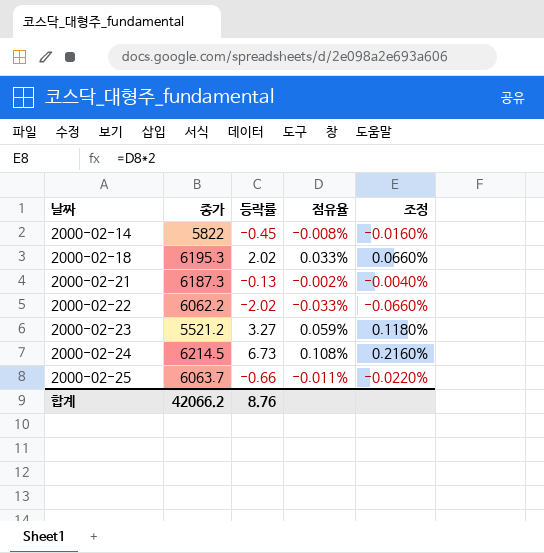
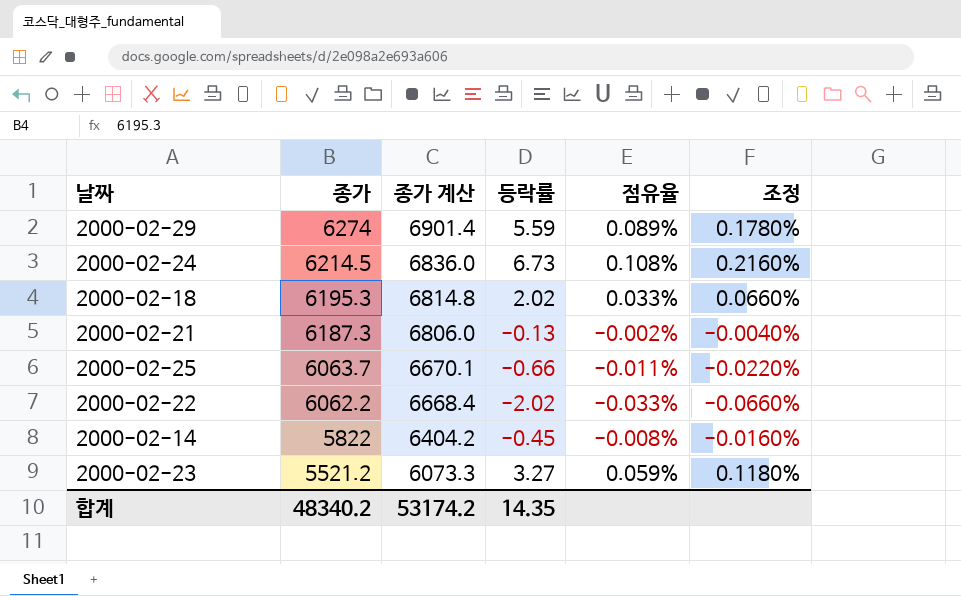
row order: 날짜 ascending -> 종가 descending
column 종가 계산 | formula: none -> [종가] * 1.1
row 2000-02-29: none -> 6274 | 6901.4 | 5.59 | 0.089% | 0.1780%
합계 | 종가: 42066.2 -> 48340.2
합계 | 등락률: 8.76 -> 14.35

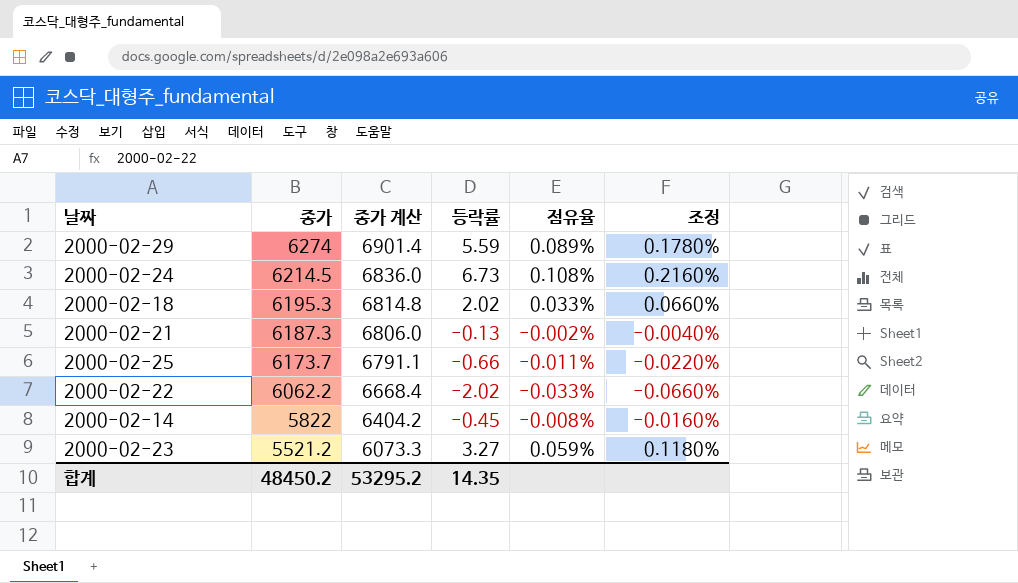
2000-02-25 | 종가: 6063.7 -> 6173.7
2000-02-25 | 종가 계산: 6670.1 -> 6791.1
합계 | 종가: 48340.2 -> 48450.2
합계 | 종가 계산: 53174.2 -> 53295.2

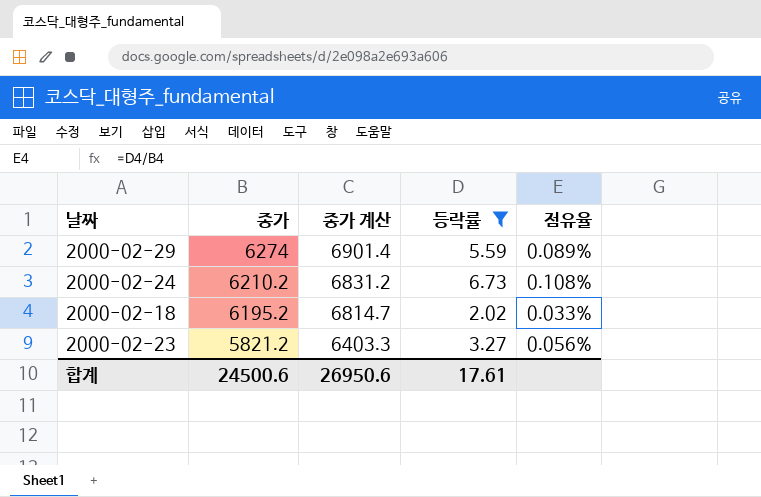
filter: none -> 등락률 >= 2.02
column 조정 | formula: [점유율] * 2 -> none
2000-02-24 | 종가: 6214.5 -> 6210.2
2000-02-24 | 종가 계산: 6836.0 -> 6831.2
2000-02-18 | 종가: 6195.3 -> 6195.2
2000-02-18 | 종가 계산: 6814.8 -> 6814.7
2000-02-23 | 종가: 5521.2 -> 5821.2
2000-02-23 | 종가 계산: 6073.3 -> 6403.3
2000-02-23 | 점유율: 0.059% -> 0.056%
합계 | 종가: 48450.2 -> 24500.6
합계 | 종가 계산: 53295.2 -> 26950.6
합계 | 등락률: 14.35 -> 17.61

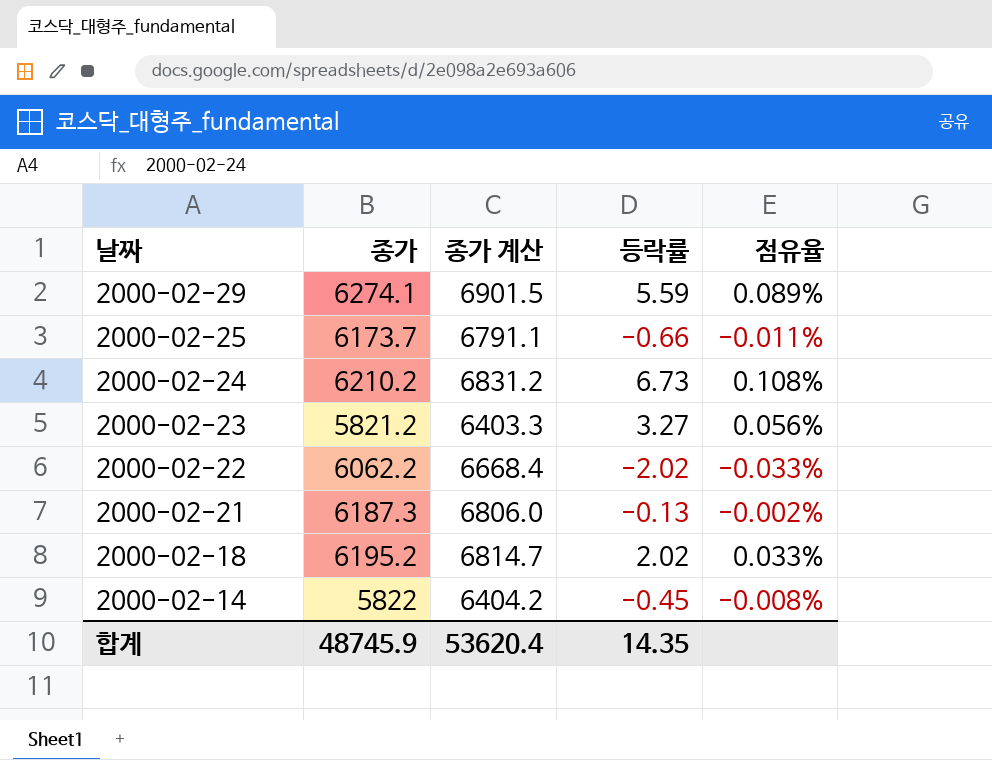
filter: 등락률 >= 2.02 -> none
row order: 종가 descending -> 날짜 descending
2000-02-29 | 종가: 6274 -> 6274.1
2000-02-29 | 종가 계산: 6901.4 -> 6901.5
합계 | 종가: 24500.6 -> 48745.9
합계 | 종가 계산: 26950.6 -> 53620.4
합계 | 등락률: 17.61 -> 14.35

